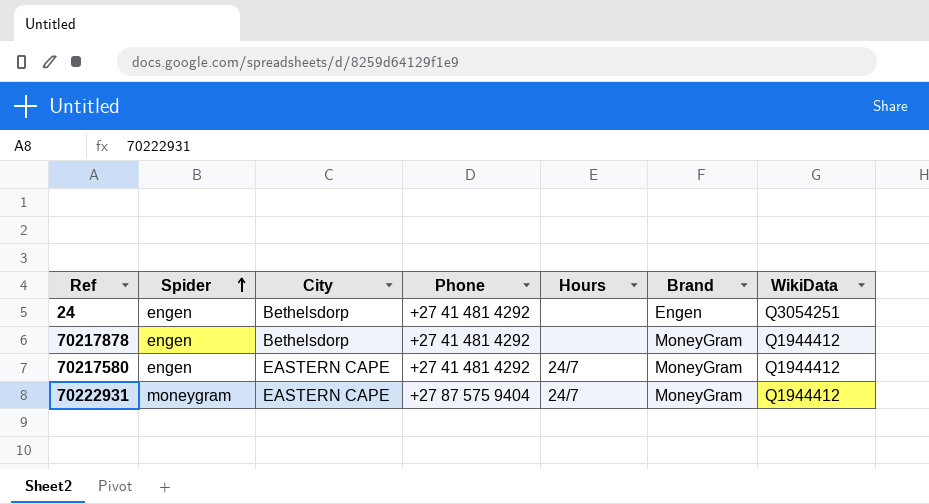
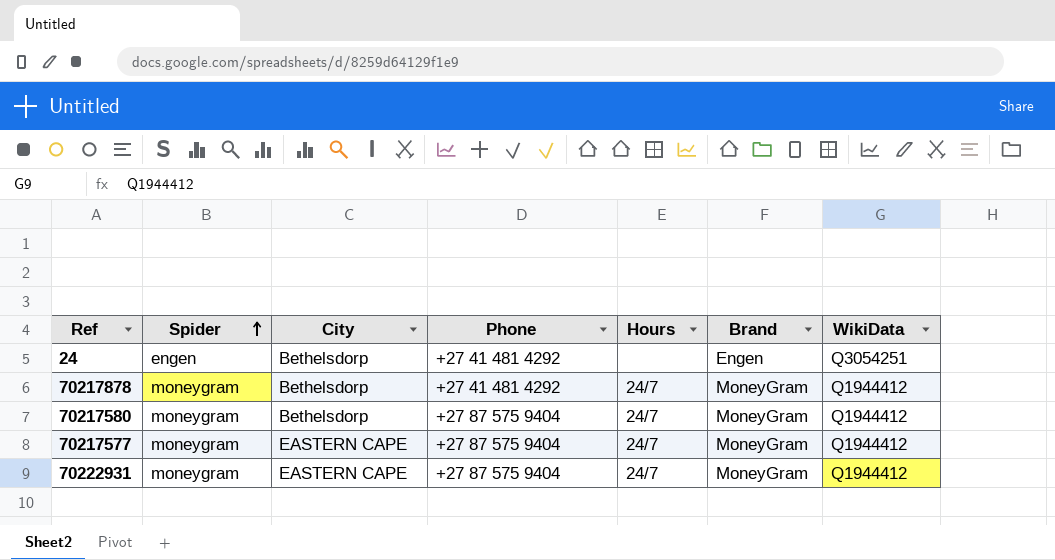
70217878 | Spider: engen -> moneygram
70217878 | Hours: none -> 24/7
70217580 | Spider: engen -> moneygram
70217580 | City: EASTERN CAPE -> Bethelsdorp
70217580 | Phone: +27 41 481 4292 -> +27 87 575 9404
row 70217577: none -> moneygram | EASTERN CAPE | +27 87 575 9404 | 24/7 | MoneyGram | Q1944412

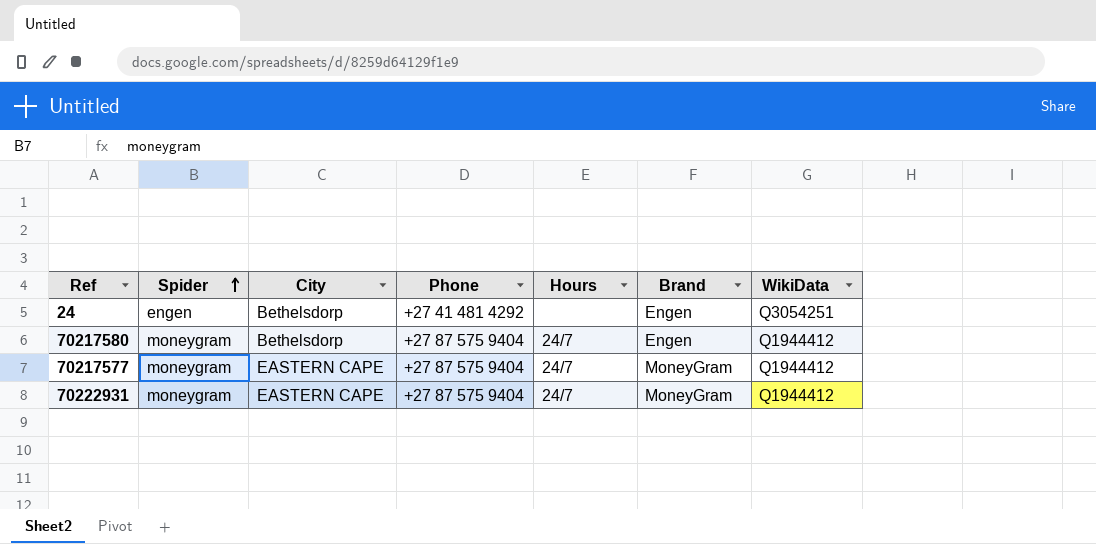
row 70217878: moneygram | Bethelsdorp | +27 41 481 4292 | 24/7 | MoneyGram | Q1944412 -> none
70217580 | Brand: MoneyGram -> Engen

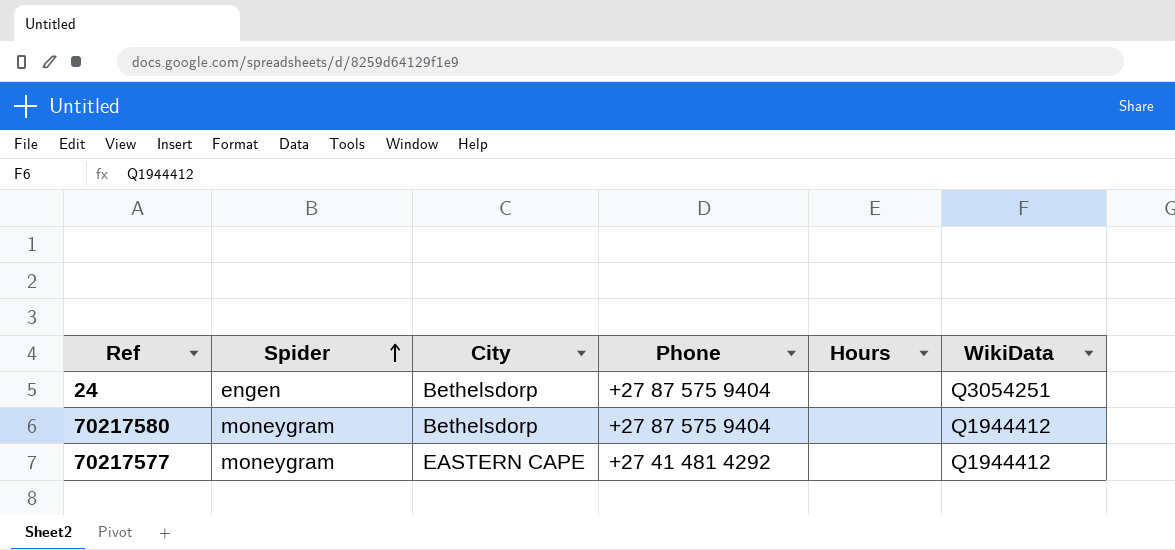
column Brand | position: 6 -> none
row 70222931: moneygram | EASTERN CAPE | +27 87 575 9404 | 24/7 | MoneyGram | Q1944412 -> none
24 | Phone: +27 41 481 4292 -> +27 87 575 9404
70217580 | Hours: 24/7 -> none
70217577 | Phone: +27 87 575 9404 -> +27 41 481 4292
70217577 | Hours: 24/7 -> none

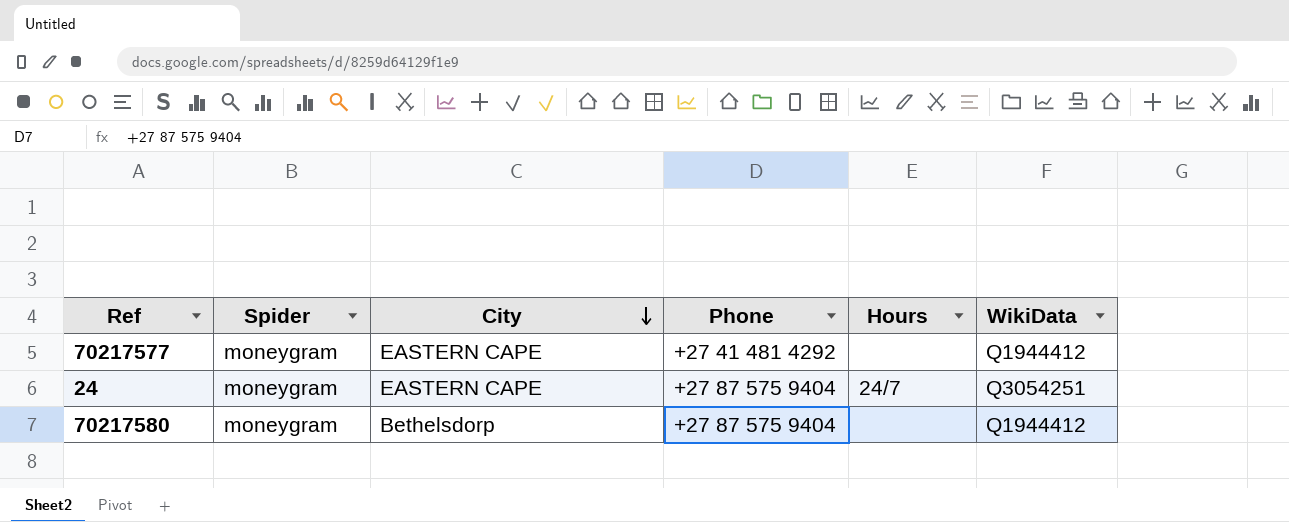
row order: Spider ascending -> City descending
24 | Spider: engen -> moneygram
24 | City: Bethelsdorp -> EASTERN CAPE
24 | Hours: none -> 24/7

